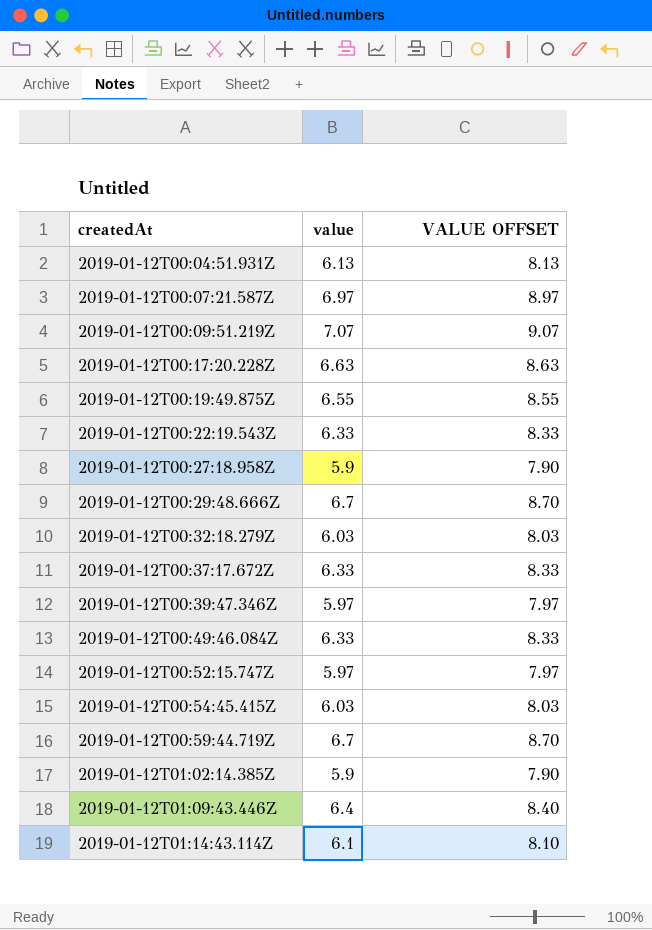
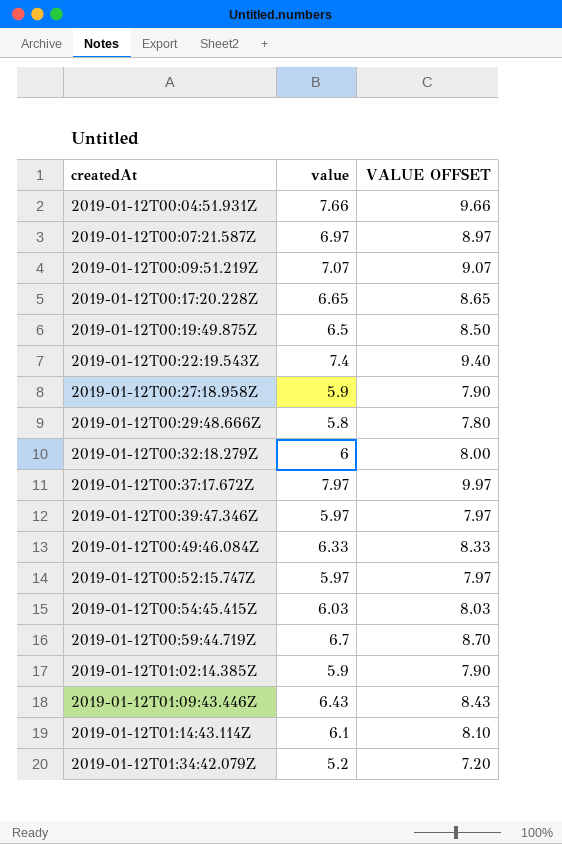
2019-01-12T00:04:51.931Z | value: 6.13 -> 7.66
2019-01-12T00:04:51.931Z | VALUE OFFSET: 8.13 -> 9.66
2019-01-12T00:17:20.228Z | value: 6.63 -> 6.65
2019-01-12T00:17:20.228Z | VALUE OFFSET: 8.63 -> 8.65
2019-01-12T00:19:49.875Z | value: 6.55 -> 6.5
2019-01-12T00:19:49.875Z | VALUE OFFSET: 8.55 -> 8.50
2019-01-12T00:22:19.543Z | value: 6.33 -> 7.4
2019-01-12T00:22:19.543Z | VALUE OFFSET: 8.33 -> 9.40
2019-01-12T00:29:48.666Z | value: 6.7 -> 5.8
2019-01-12T00:29:48.666Z | VALUE OFFSET: 8.70 -> 7.80
2019-01-12T00:32:18.279Z | value: 6.03 -> 6
2019-01-12T00:32:18.279Z | VALUE OFFSET: 8.03 -> 8.00
2019-01-12T00:37:17.672Z | value: 6.33 -> 7.97
2019-01-12T00:37:17.672Z | VALUE OFFSET: 8.33 -> 9.97
2019-01-12T01:09:43.446Z | value: 6.4 -> 6.43
2019-01-12T01:09:43.446Z | VALUE OFFSET: 8.40 -> 8.43
row 2019-01-12T01:34:42.079Z: none -> 5.2 | 7.20

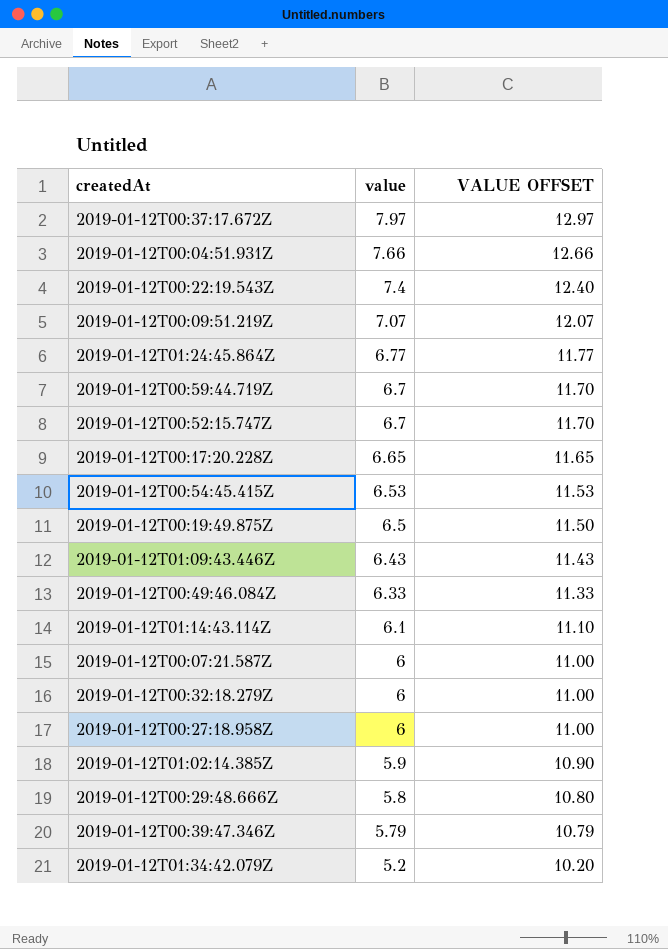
row order: createdAt ascending -> value descending
column VALUE OFFSET | formula: [value] + 2 -> [value] + 5
row 2019-01-12T01:24:45.864Z: none -> 6.77 | 11.77
2019-01-12T00:52:15.747Z | value: 5.97 -> 6.7
2019-01-12T00:54:45.415Z | value: 6.03 -> 6.53
2019-01-12T00:07:21.587Z | value: 6.97 -> 6
2019-01-12T00:27:18.958Z | value: 5.9 -> 6
2019-01-12T00:39:47.346Z | value: 5.97 -> 5.79

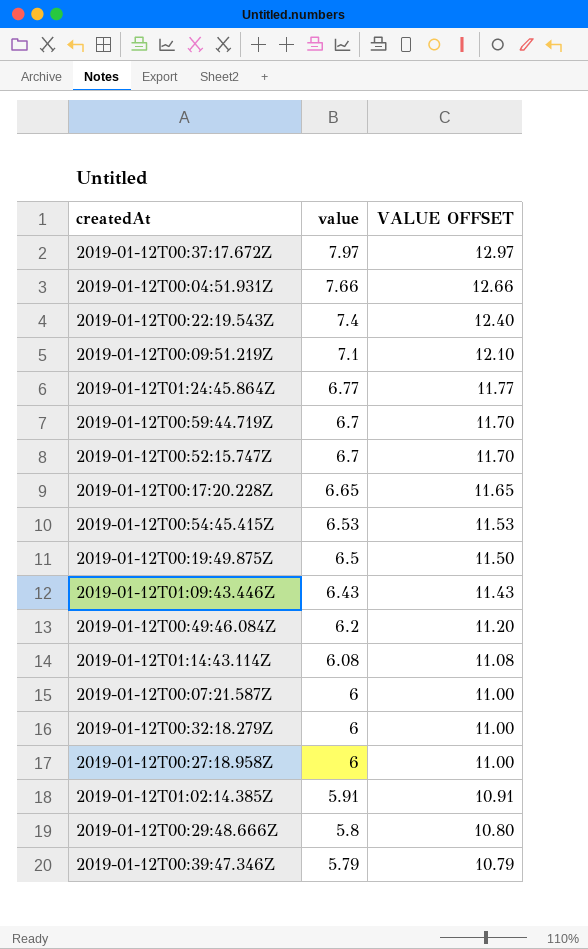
row 2019-01-12T01:34:42.079Z: 5.2 | 10.20 -> none
2019-01-12T00:09:51.219Z | value: 7.07 -> 7.1
2019-01-12T00:09:51.219Z | VALUE OFFSET: 12.07 -> 12.10
2019-01-12T00:49:46.084Z | value: 6.33 -> 6.2
2019-01-12T00:49:46.084Z | VALUE OFFSET: 11.33 -> 11.20
2019-01-12T01:14:43.114Z | value: 6.1 -> 6.08
2019-01-12T01:14:43.114Z | VALUE OFFSET: 11.10 -> 11.08
2019-01-12T01:02:14.385Z | value: 5.9 -> 5.91
2019-01-12T01:02:14.385Z | VALUE OFFSET: 10.90 -> 10.91

